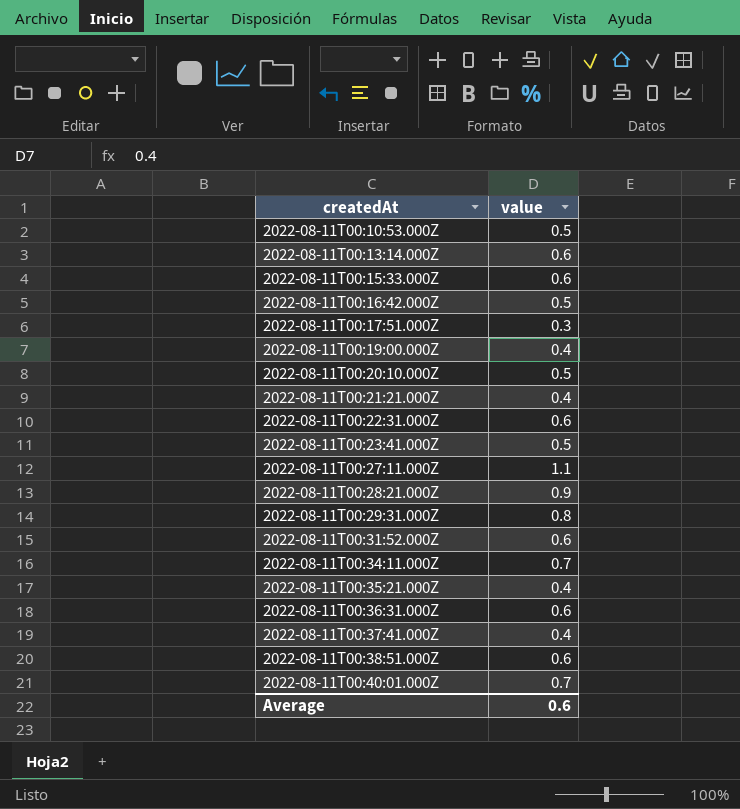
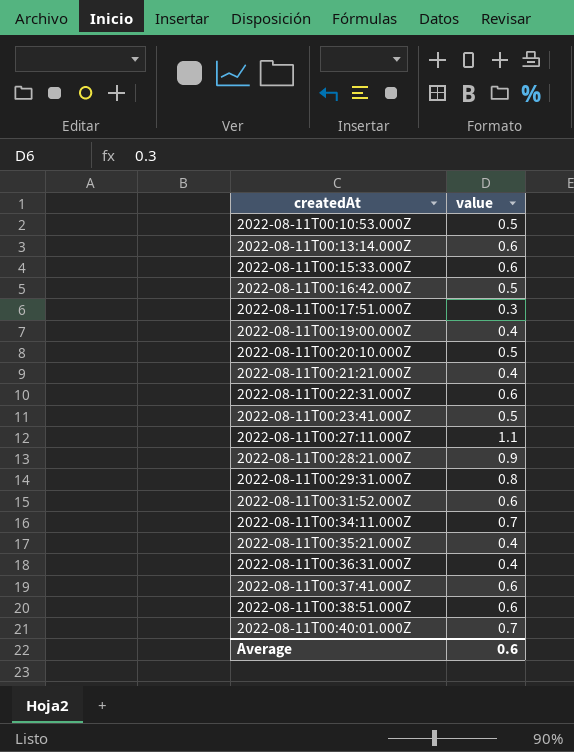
2022-08-11T00:36:31.000Z | value: 0.6 -> 0.4
2022-08-11T00:37:41.000Z | value: 0.4 -> 0.6

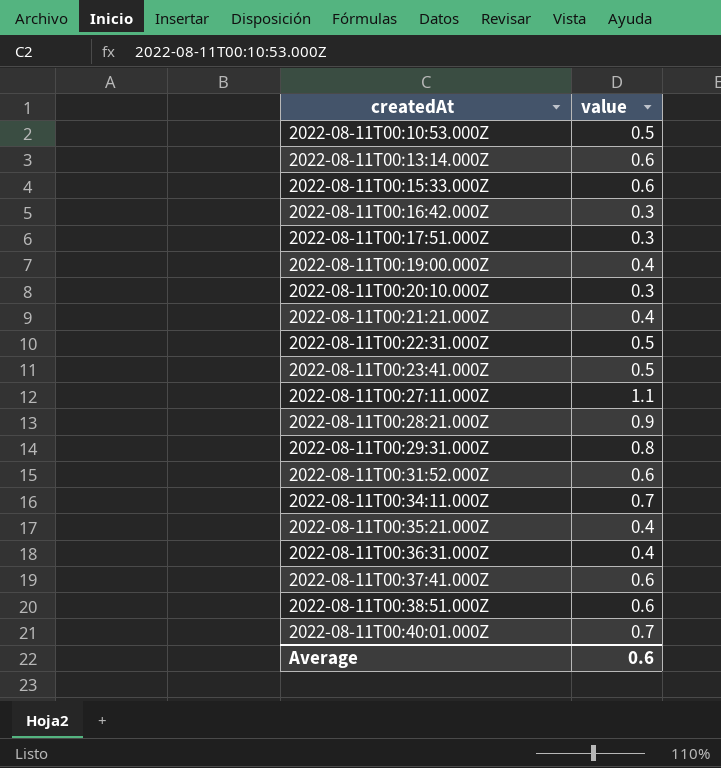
2022-08-11T00:16:42.000Z | value: 0.5 -> 0.3
2022-08-11T00:20:10.000Z | value: 0.5 -> 0.3
2022-08-11T00:22:31.000Z | value: 0.6 -> 0.5

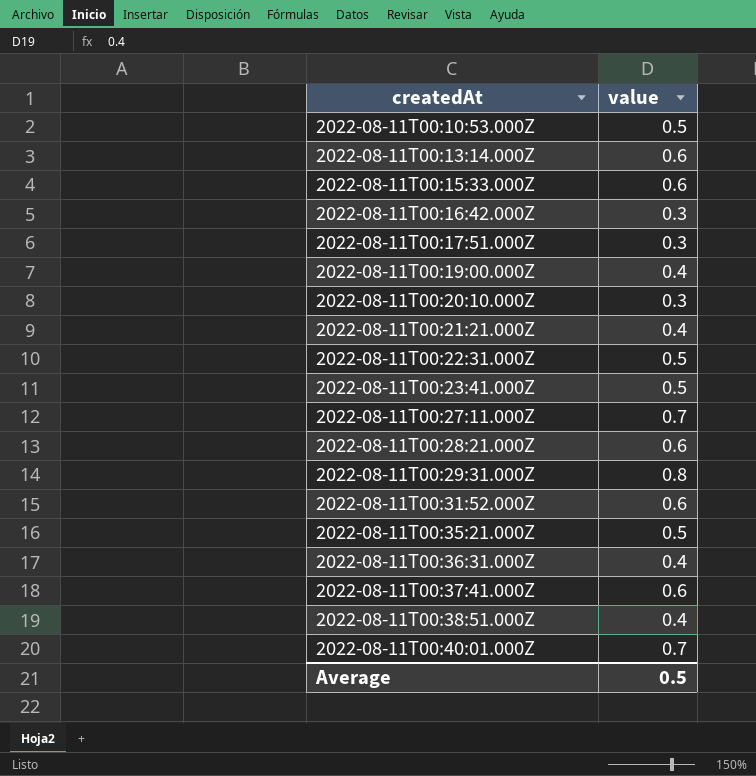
row 2022-08-11T00:34:11.000Z: 0.7 -> none
2022-08-11T00:27:11.000Z | value: 1.1 -> 0.7
2022-08-11T00:28:21.000Z | value: 0.9 -> 0.6
2022-08-11T00:35:21.000Z | value: 0.4 -> 0.5
2022-08-11T00:38:51.000Z | value: 0.6 -> 0.4
Average | value: 0.6 -> 0.5

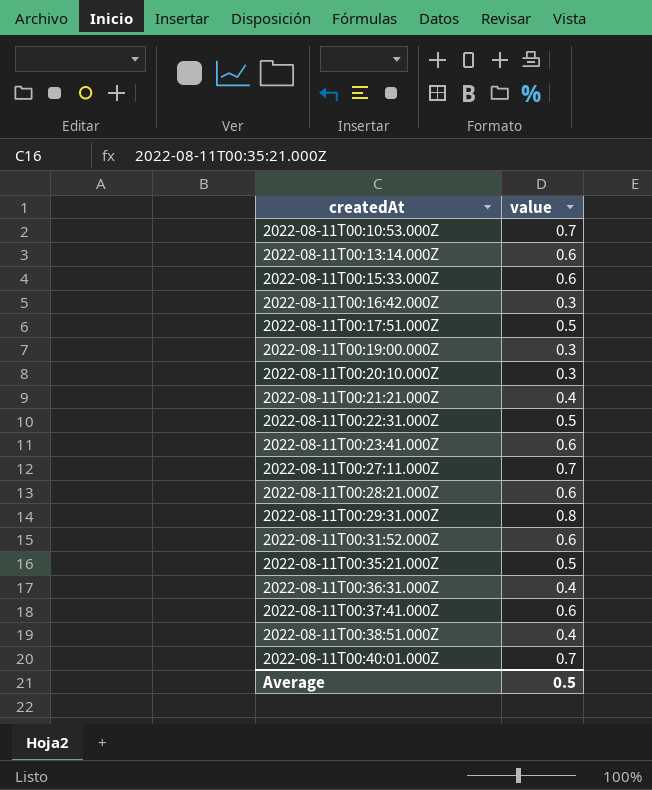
2022-08-11T00:10:53.000Z | value: 0.5 -> 0.7
2022-08-11T00:17:51.000Z | value: 0.3 -> 0.5
2022-08-11T00:19:00.000Z | value: 0.4 -> 0.3
2022-08-11T00:23:41.000Z | value: 0.5 -> 0.6

